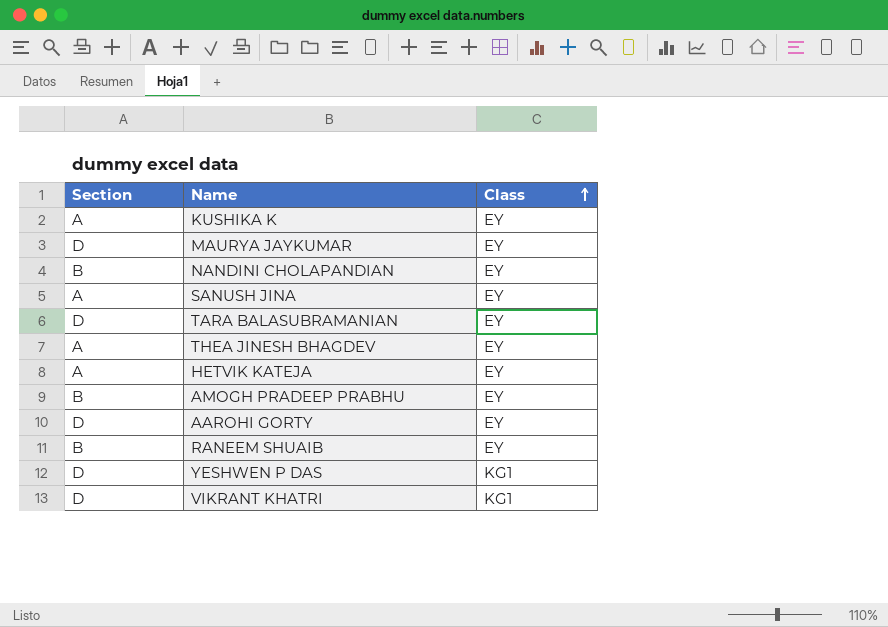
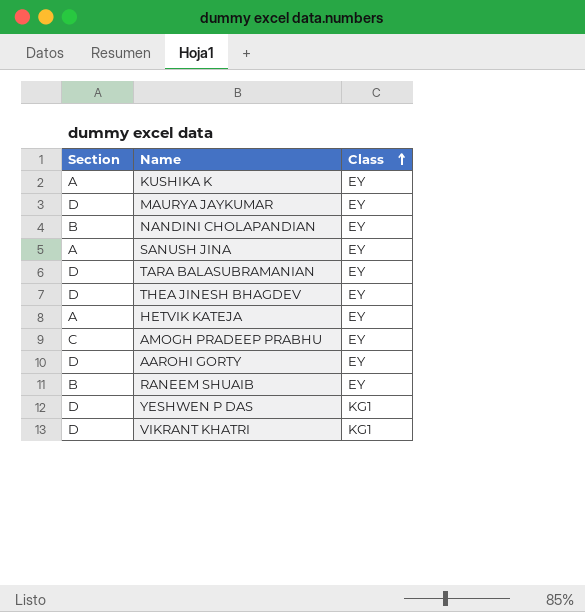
THEA JINESH BHAGDEV | Section: A -> D
AMOGH PRADEEP PRABHU | Section: B -> C

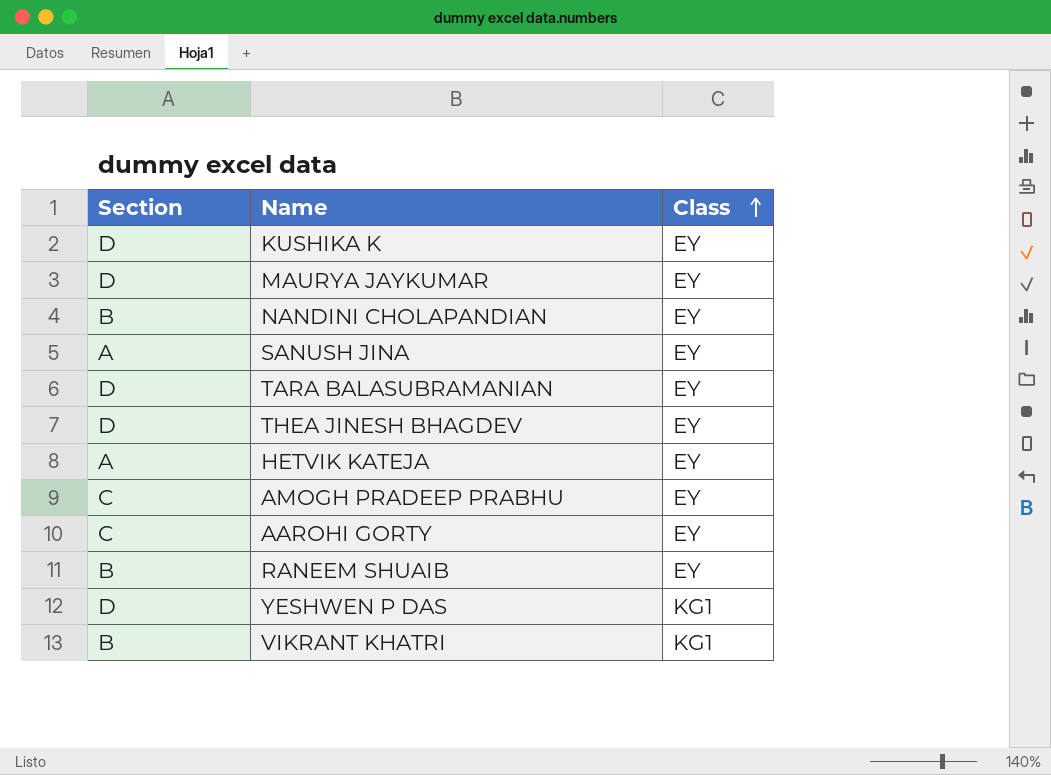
KUSHIKA K | Section: A -> D
AAROHI GORTY | Section: D -> C
VIKRANT KHATRI | Section: D -> B

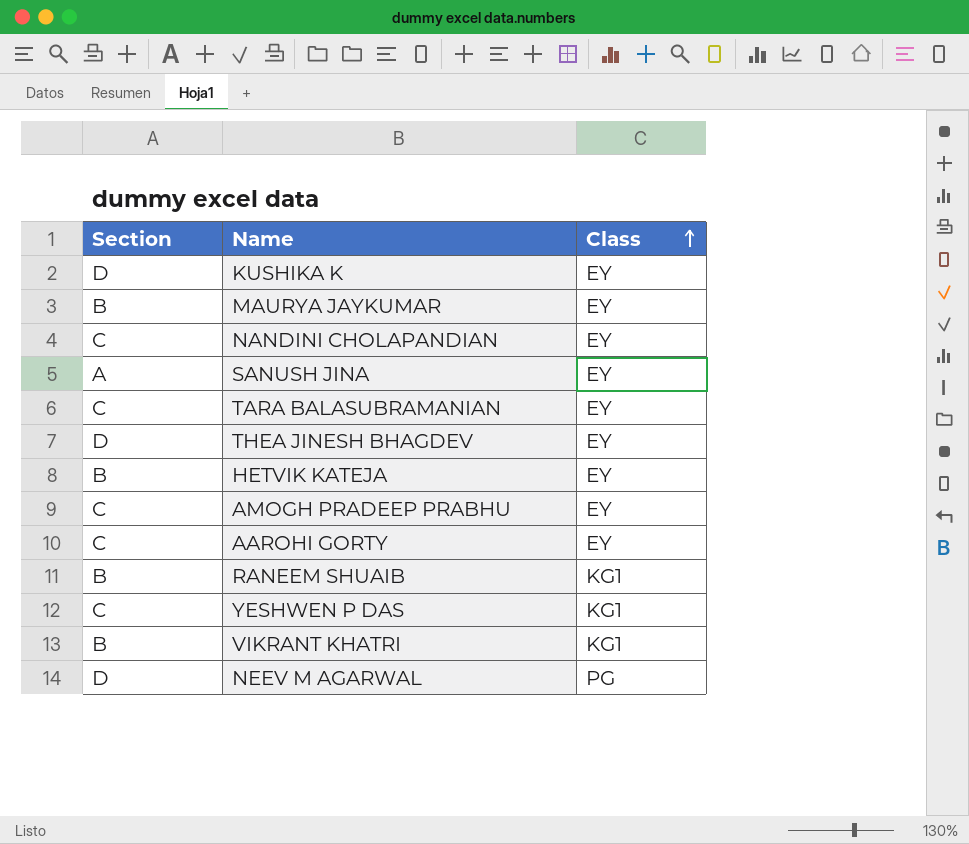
MAURYA JAYKUMAR | Section: D -> B
NANDINI CHOLAPANDIAN | Section: B -> C
TARA BALASUBRAMANIAN | Section: D -> C
HETVIK KATEJA | Section: A -> B
RANEEM SHUAIB | Class: EY -> KG1
YESHWEN P DAS | Section: D -> C
row NEEV M AGARWAL: none -> D | PG

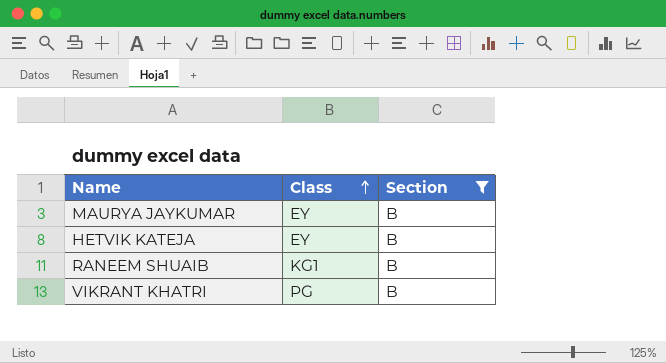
filter: none -> Section = B
column Section | position: 1 -> 3
VIKRANT KHATRI | Class: KG1 -> PG

